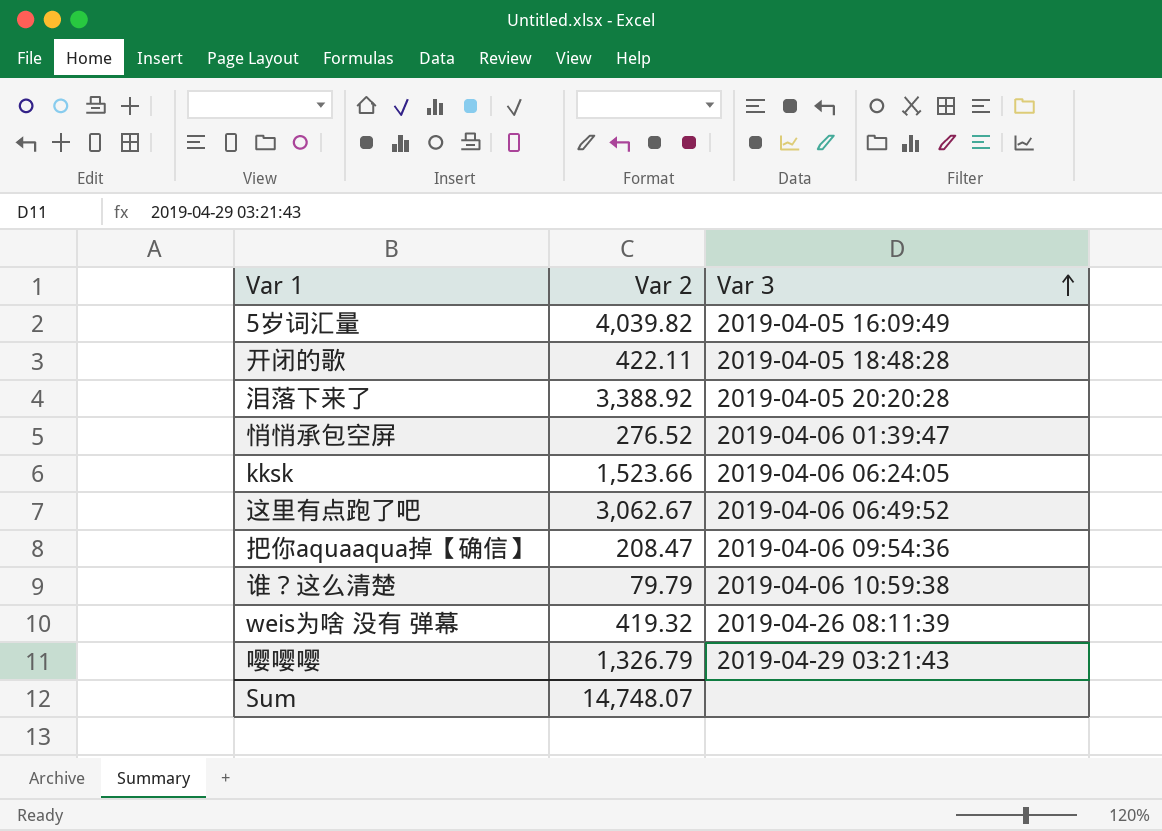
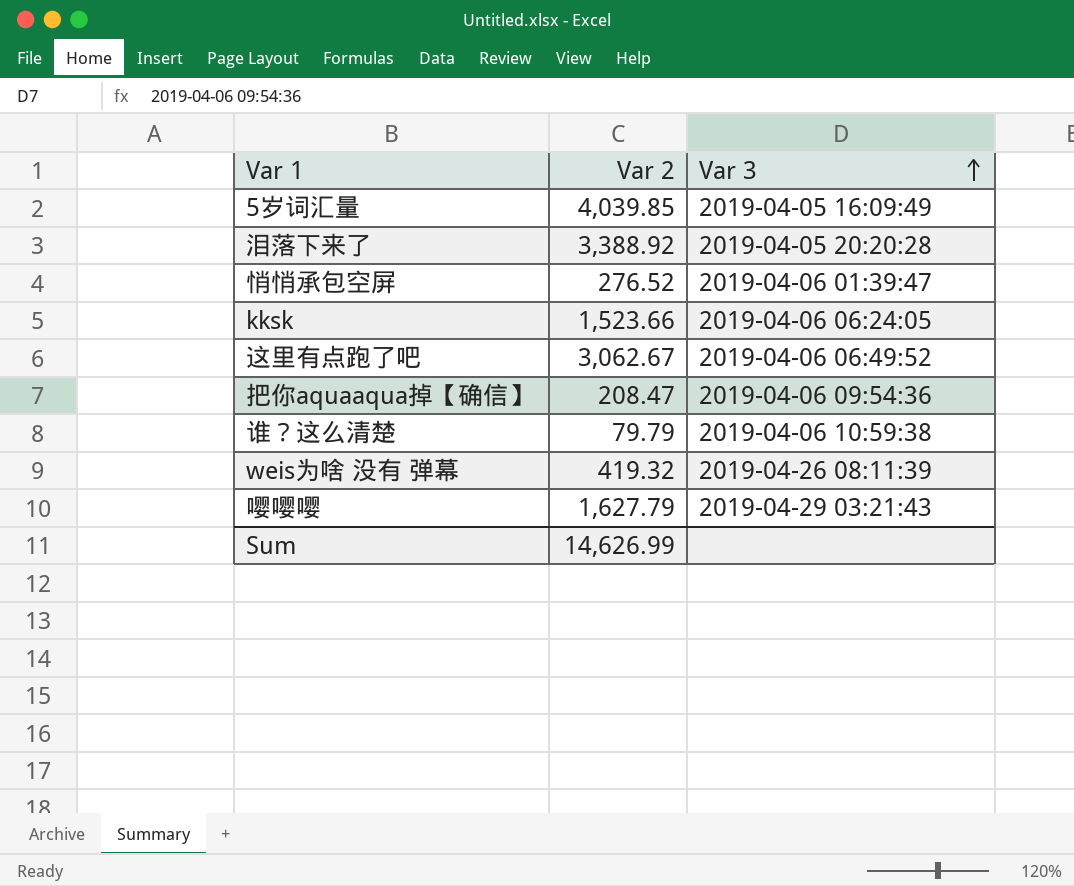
row 开闭的歌: 422.11 | 2019-04-05 18:48:28 -> none
5岁词汇量 | Var 2: 4,039.82 -> 4,039.85
嘤嘤嘤 | Var 2: 1,326.79 -> 1,627.79
Sum | Var 2: 14,748.07 -> 14,626.99

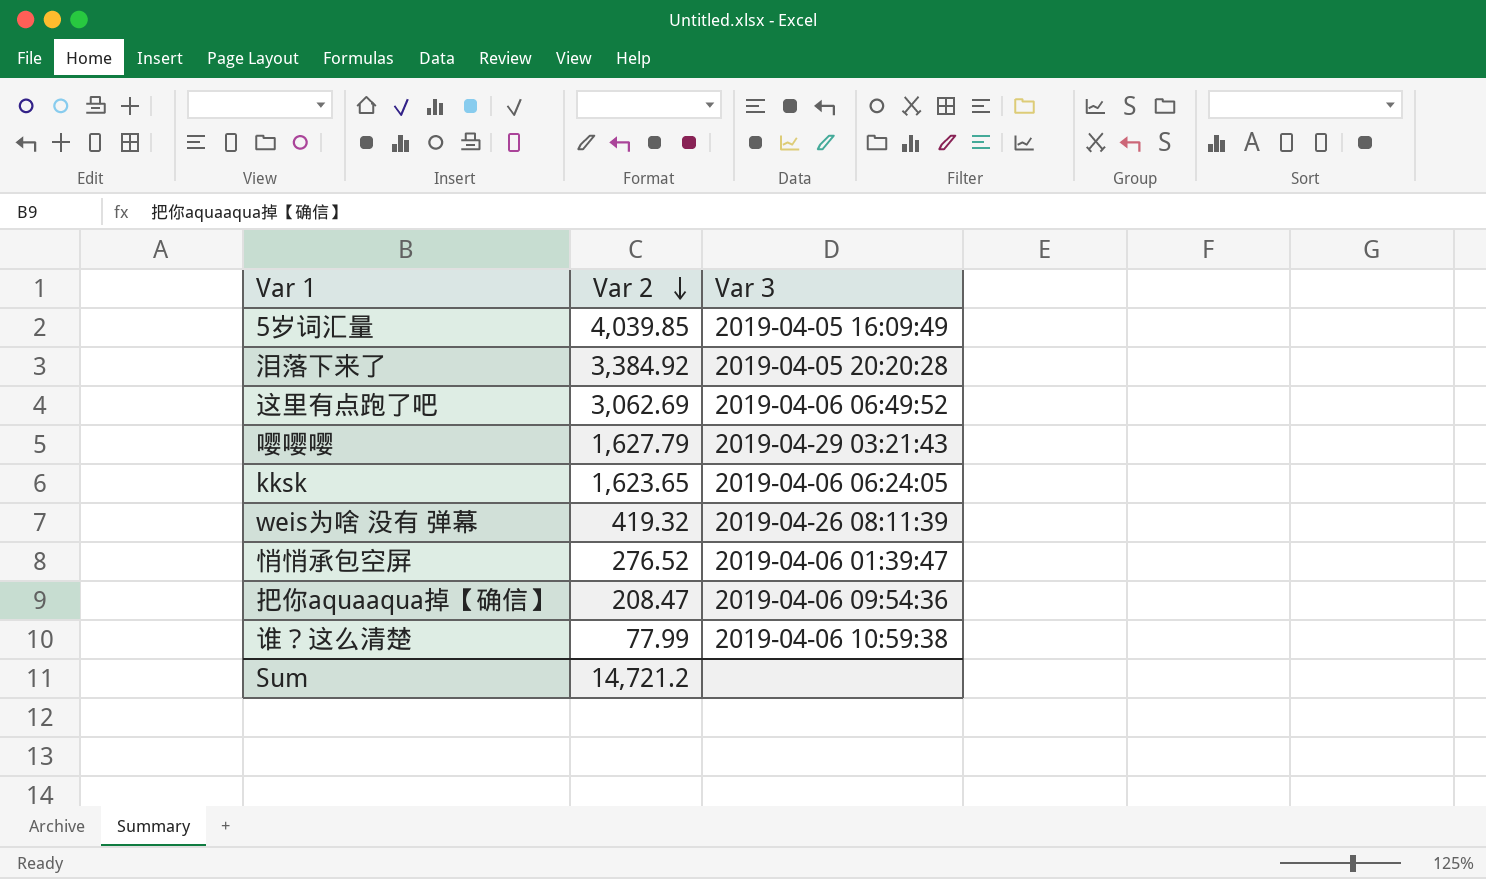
row order: Var 3 ascending -> Var 2 descending
泪落下来了 | Var 2: 3,388.92 -> 3,384.92
这里有点跑了吧 | Var 2: 3,062.67 -> 3,062.69
kksk | Var 2: 1,523.66 -> 1,623.65
谁？这么清楚 | Var 2: 79.79 -> 77.99
Sum | Var 2: 14,626.99 -> 14,721.2

